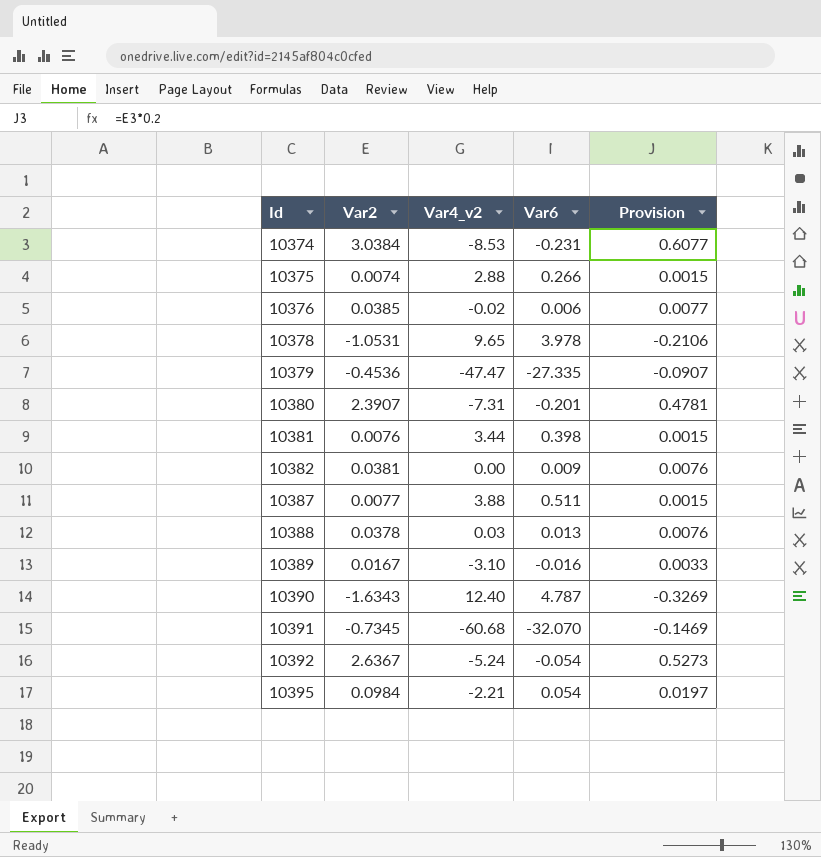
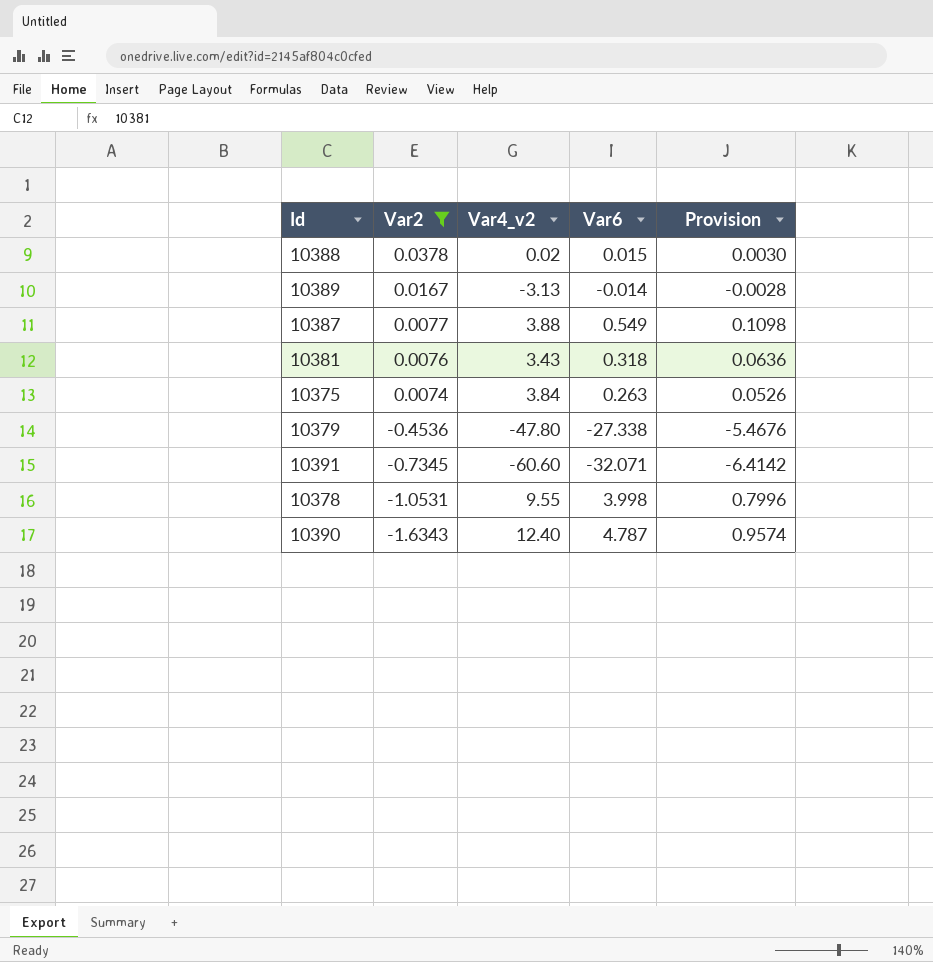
filter: none -> Var2 <= 0.0378
row order: Id ascending -> Var2 descending
column Provision | formula: [Var2] * 0.2 -> [Var6] * 0.2
10388 | Var4_v2: 0.03 -> 0.02
10388 | Var6: 0.013 -> 0.015
10389 | Var4_v2: -3.10 -> -3.13
10389 | Var6: -0.016 -> -0.014
10387 | Var6: 0.511 -> 0.549
10381 | Var4_v2: 3.44 -> 3.43
10381 | Var6: 0.398 -> 0.318
10375 | Var4_v2: 2.88 -> 3.84
10375 | Var6: 0.266 -> 0.263
10379 | Var4_v2: -47.47 -> -47.80
10379 | Var6: -27.335 -> -27.338
10391 | Var4_v2: -60.68 -> -60.60
10391 | Var6: -32.070 -> -32.071
10378 | Var4_v2: 9.65 -> 9.55
10378 | Var6: 3.978 -> 3.998

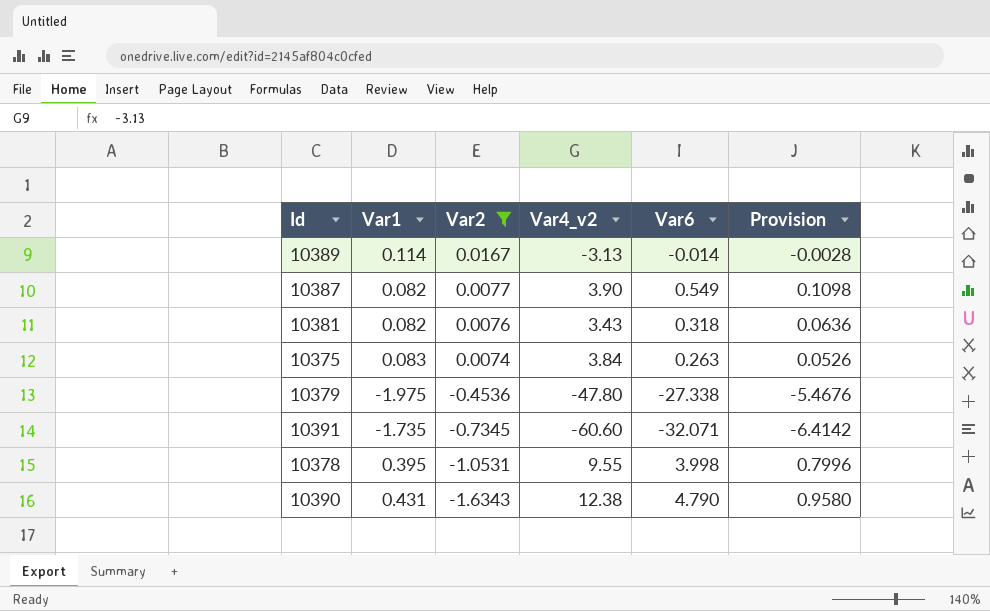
column Var1 | position: none -> 2
row 10388: 0.0378 | 0.02 | 0.015 | 0.0030 -> none
10387 | Var4_v2: 3.88 -> 3.90
10390 | Var4_v2: 12.40 -> 12.38
10390 | Var6: 4.787 -> 4.790
10390 | Provision: 0.9574 -> 0.9580

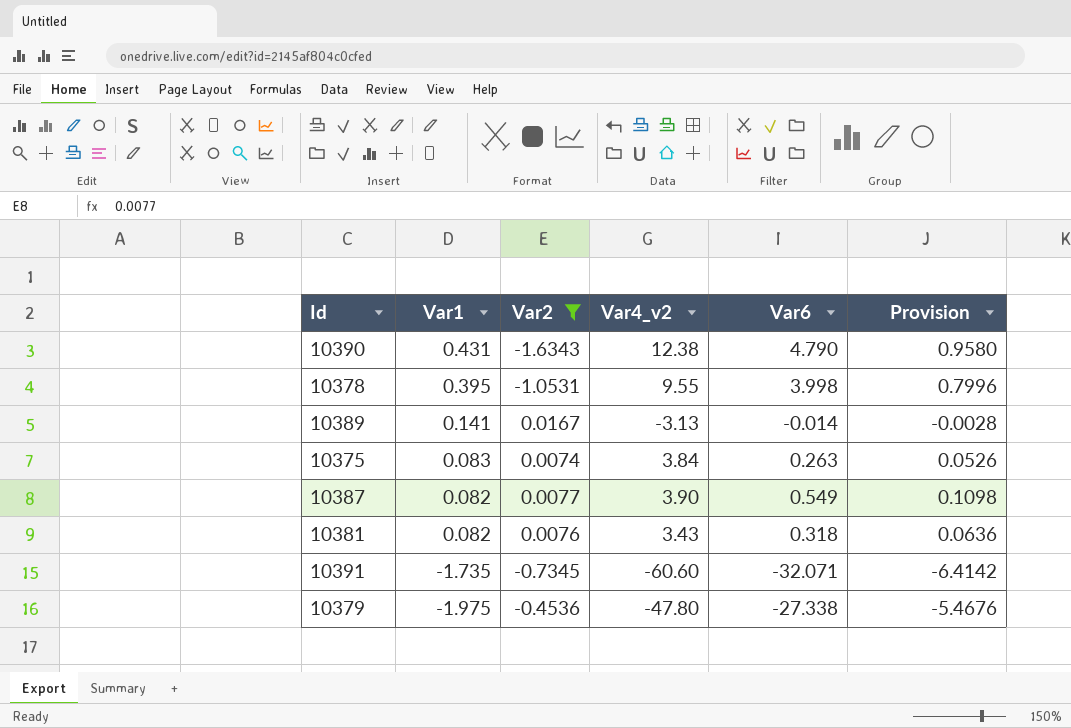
row order: Var2 descending -> Var1 descending
10389 | Var1: 0.114 -> 0.141

